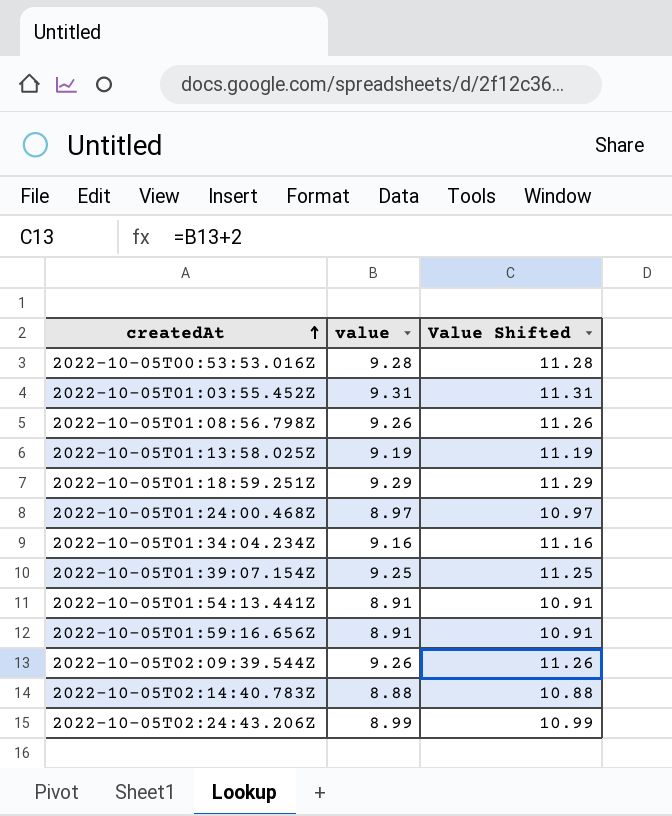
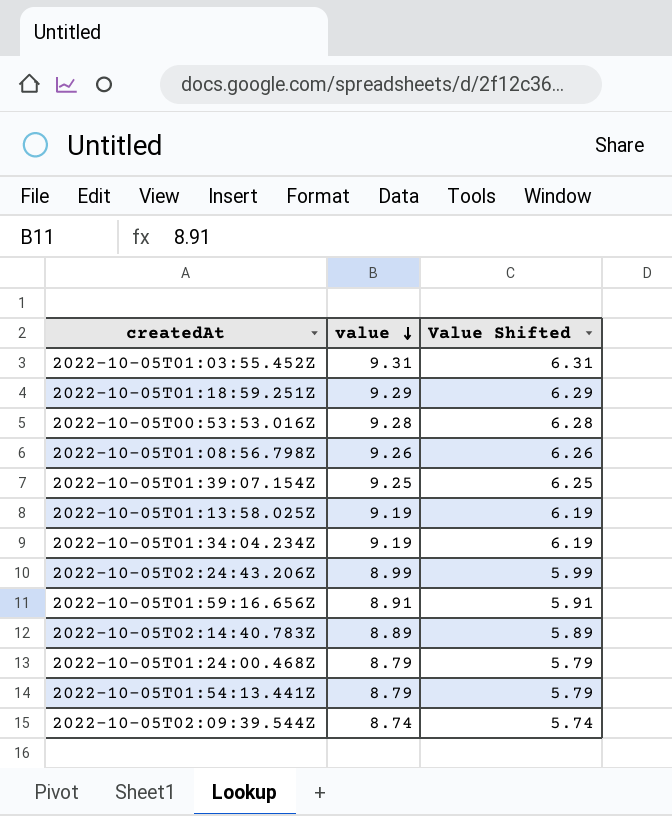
row order: createdAt ascending -> value descending
column Value Shifted | formula: [value] + 2 -> [value] - 3
2022-10-05T01:34:04.234Z | value: 9.16 -> 9.19
2022-10-05T02:14:40.783Z | value: 8.88 -> 8.89
2022-10-05T01:24:00.468Z | value: 8.97 -> 8.79
2022-10-05T01:54:13.441Z | value: 8.91 -> 8.79
2022-10-05T02:09:39.544Z | value: 9.26 -> 8.74

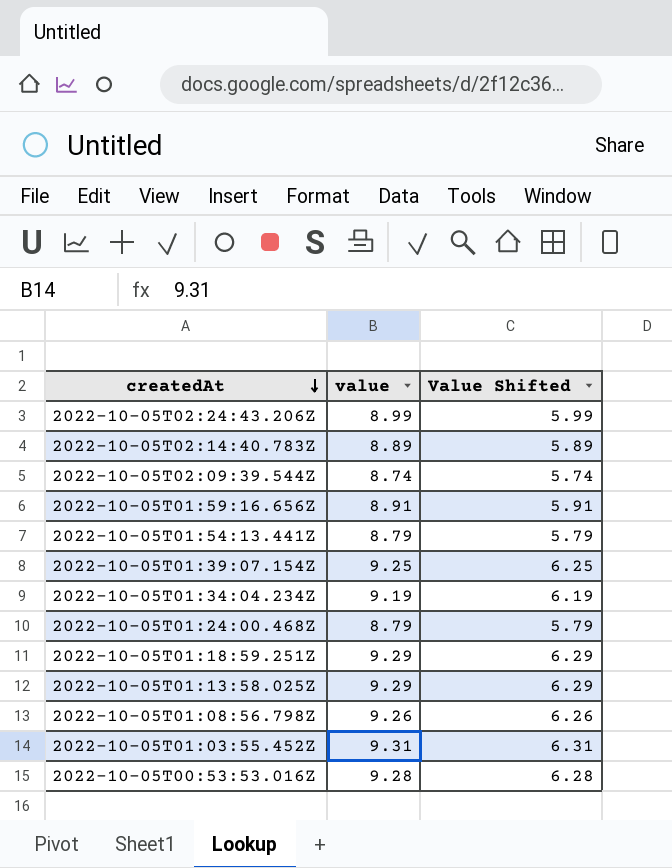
row order: value descending -> createdAt descending
2022-10-05T01:13:58.025Z | value: 9.19 -> 9.29
2022-10-05T01:13:58.025Z | Value Shifted: 6.19 -> 6.29

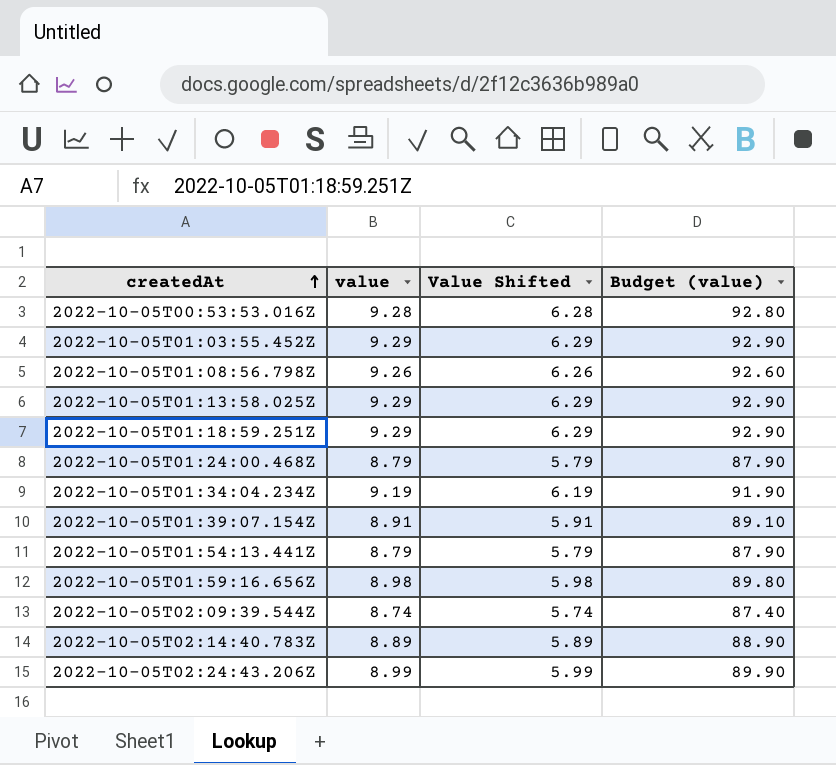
row order: createdAt descending -> createdAt ascending
column Budget (value) | formula: none -> [value] * 10
2022-10-05T01:03:55.452Z | value: 9.31 -> 9.29
2022-10-05T01:03:55.452Z | Value Shifted: 6.31 -> 6.29
2022-10-05T01:39:07.154Z | value: 9.25 -> 8.91
2022-10-05T01:39:07.154Z | Value Shifted: 6.25 -> 5.91
2022-10-05T01:59:16.656Z | value: 8.91 -> 8.98
2022-10-05T01:59:16.656Z | Value Shifted: 5.91 -> 5.98

